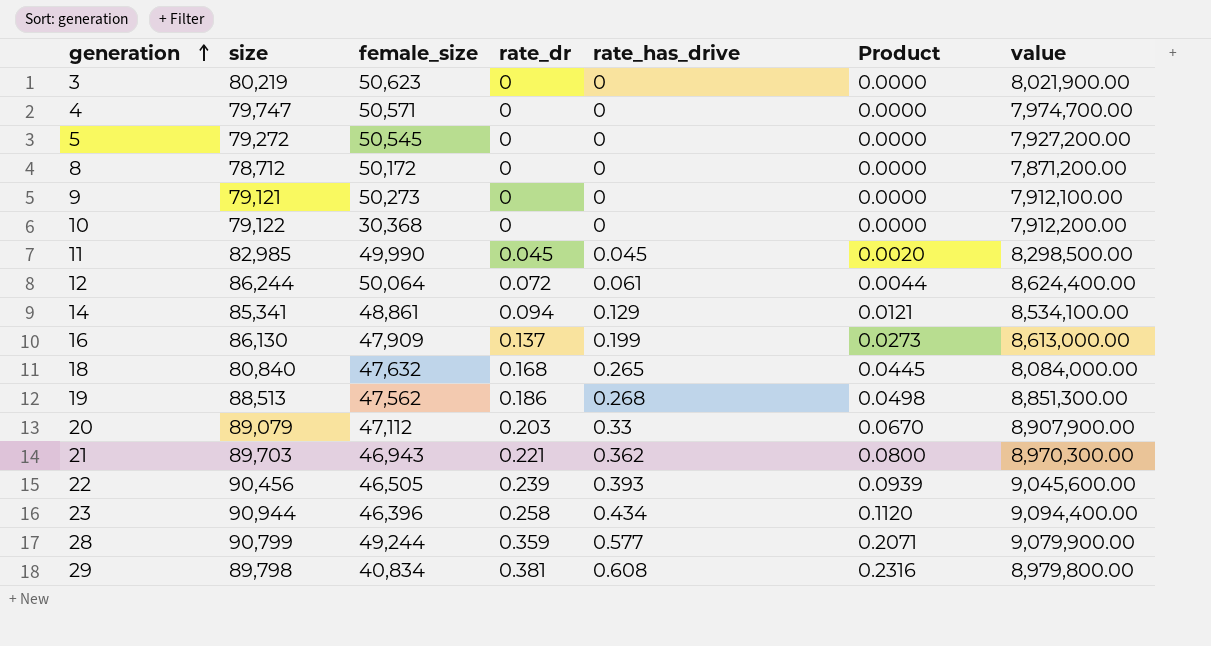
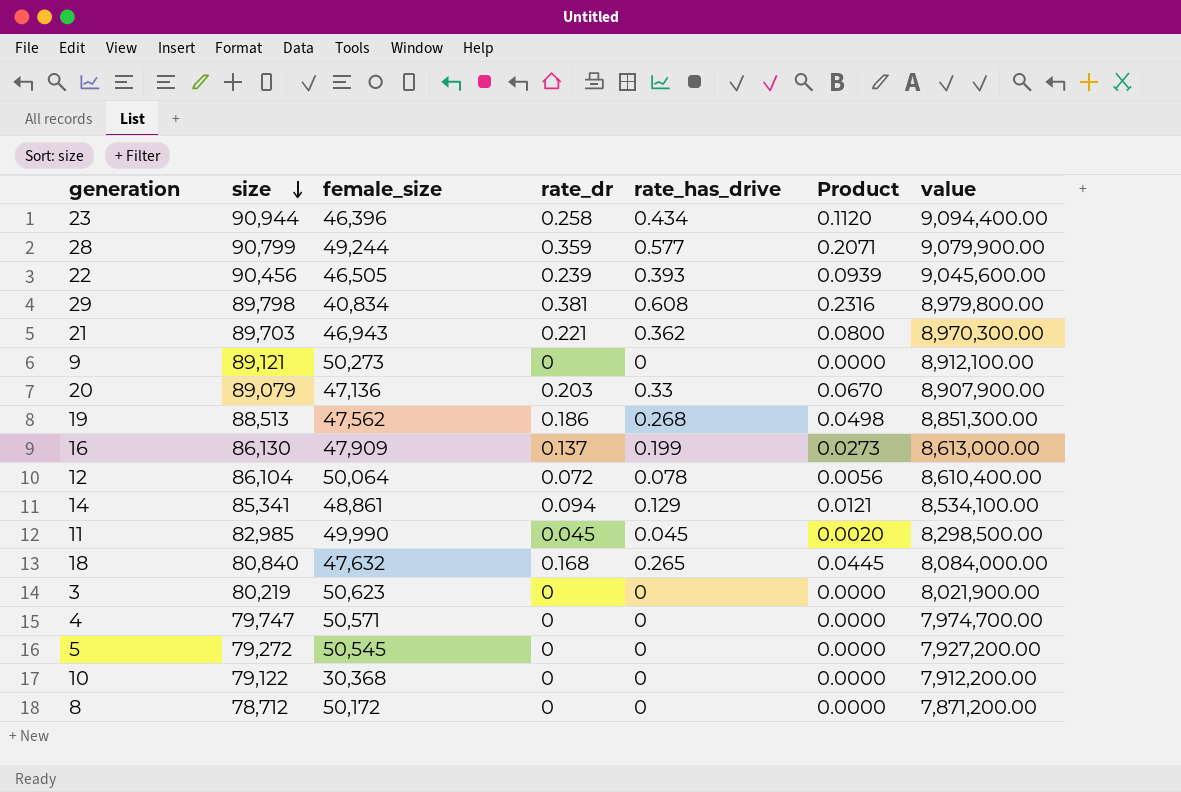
row order: generation ascending -> size descending
9 | size: 79,121 -> 89,121
9 | value: 7,912,100.00 -> 8,912,100.00
20 | female_size: 47,112 -> 47,136
12 | size: 86,244 -> 86,104
12 | rate_has_drive: 0.061 -> 0.078
12 | Product: 0.0044 -> 0.0056
12 | value: 8,624,400.00 -> 8,610,400.00

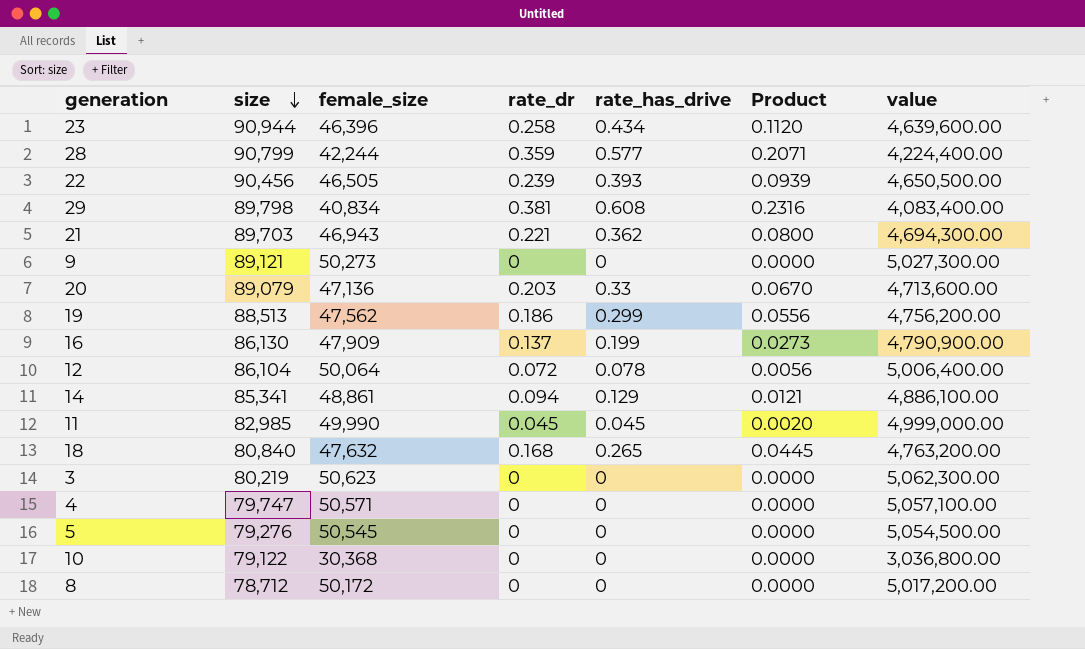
column value | formula: [size] * 100 -> [female_size] * 100
28 | female_size: 49,244 -> 42,244
19 | rate_has_drive: 0.268 -> 0.299
19 | Product: 0.0498 -> 0.0556
5 | size: 79,272 -> 79,276

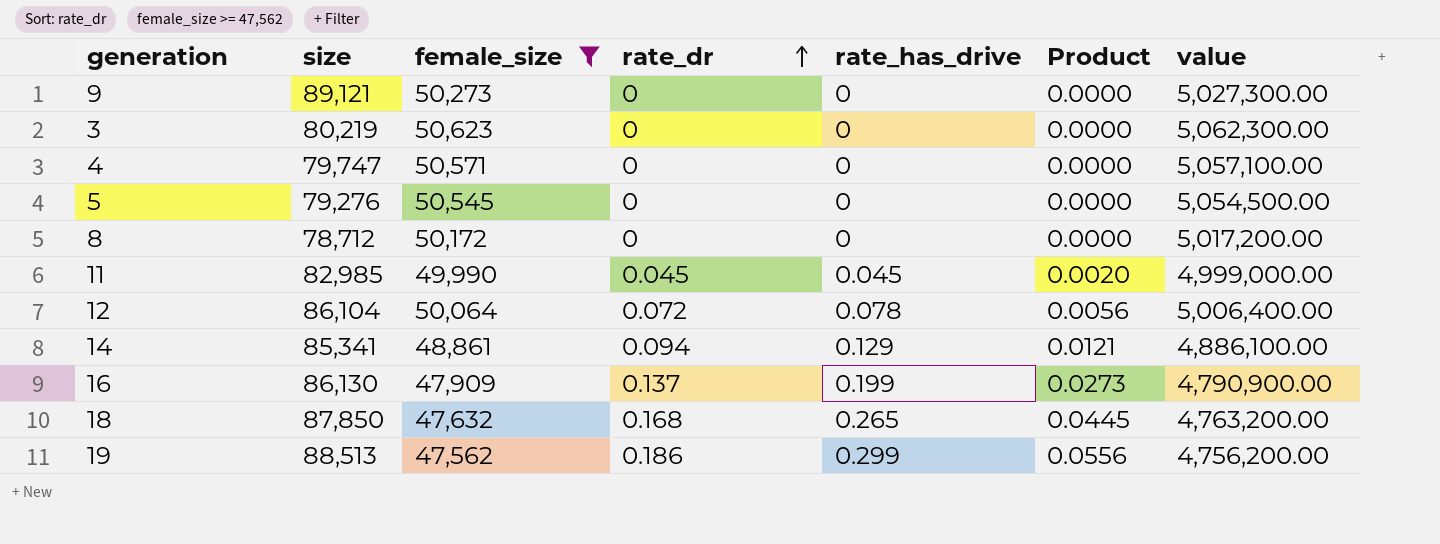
filter: none -> female_size >= 47,562
row order: size descending -> rate_dr ascending
18 | size: 80,840 -> 87,850

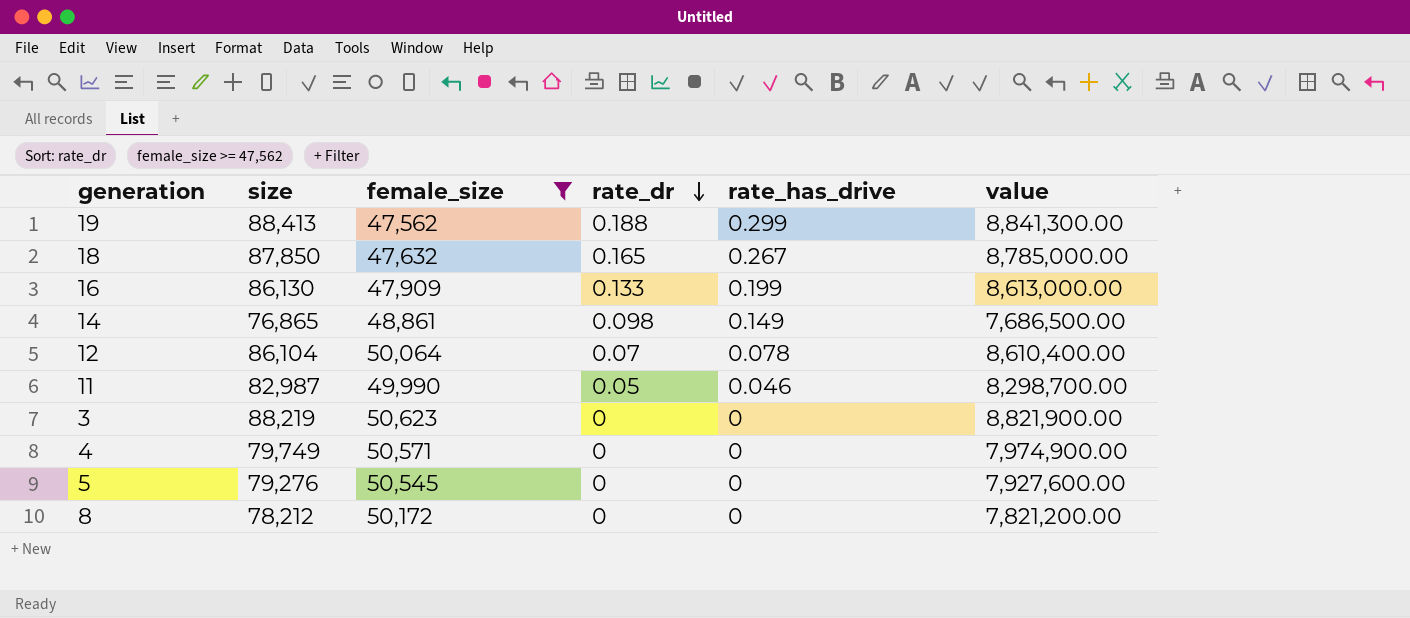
row order: rate_dr ascending -> rate_dr descending
column Product | formula: [rate_dr] * [rate_has_drive] -> none
column value | formula: [female_size] * 100 -> [size] * 100
row 9: 89,121 | 50,273 | 0 | 0 | 0.0000 | 5,027,300.00 -> none
19 | size: 88,513 -> 88,413
19 | rate_dr: 0.186 -> 0.188
18 | rate_dr: 0.168 -> 0.165
18 | rate_has_drive: 0.265 -> 0.267
16 | rate_dr: 0.137 -> 0.133
14 | size: 85,341 -> 76,865
14 | rate_dr: 0.094 -> 0.098
14 | rate_has_drive: 0.129 -> 0.149
12 | rate_dr: 0.072 -> 0.07
11 | size: 82,985 -> 82,987
11 | rate_dr: 0.045 -> 0.05
11 | rate_has_drive: 0.045 -> 0.046
3 | size: 80,219 -> 88,219
4 | size: 79,747 -> 79,749
8 | size: 78,712 -> 78,212

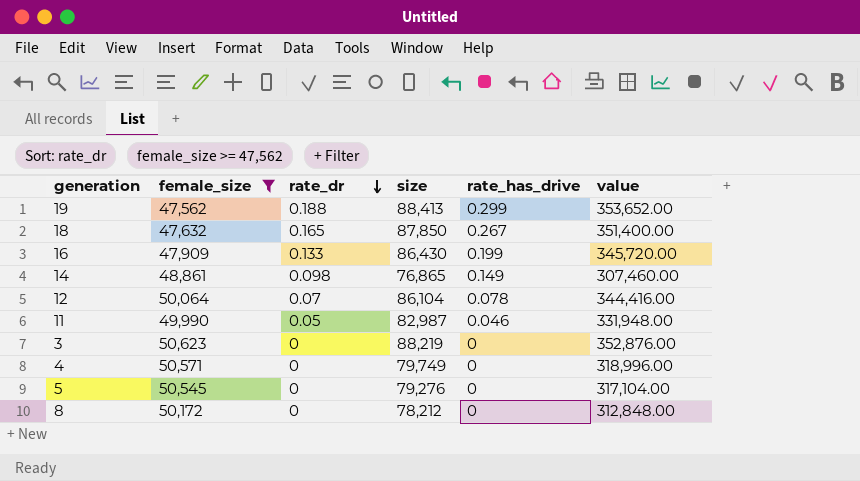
column size | position: 2 -> 4
column value | formula: [size] * 100 -> [size] * 4
16 | size: 86,130 -> 86,430

